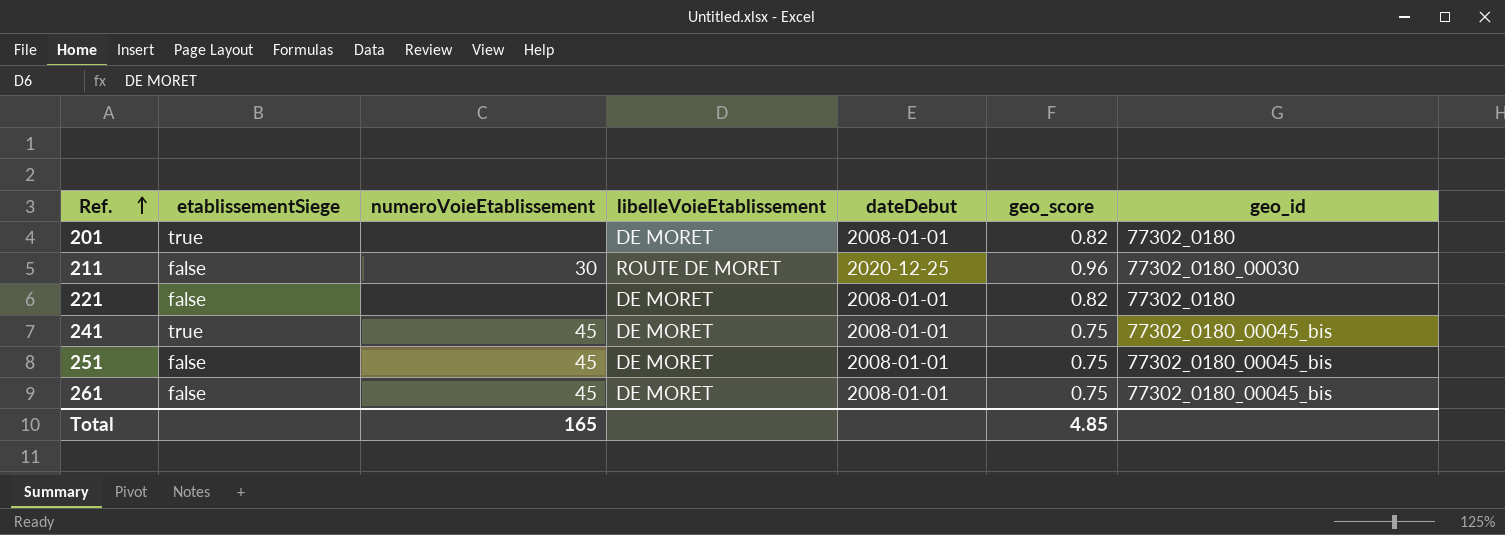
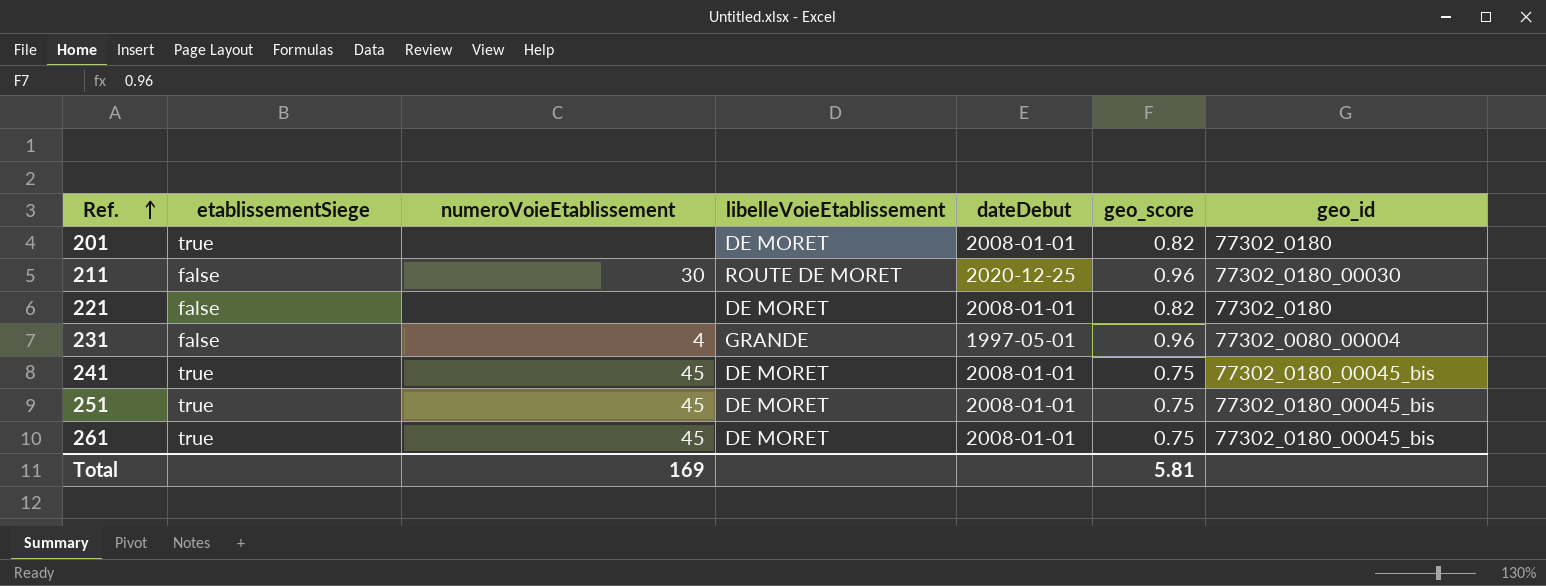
row 231: none -> false | 4 | GRANDE | 1997-05-01 | 0.96 | 77302_0080_00004
251 | etablissementSiege: false -> true
261 | etablissementSiege: false -> true
Total | numeroVoieEtablissement: 165 -> 169
Total | geo_score: 4.85 -> 5.81

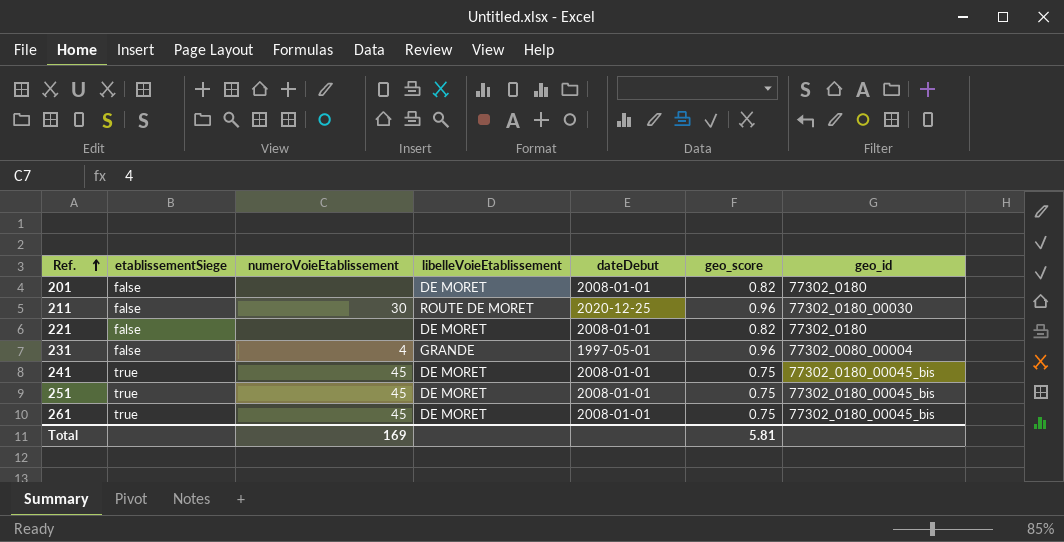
201 | etablissementSiege: true -> false

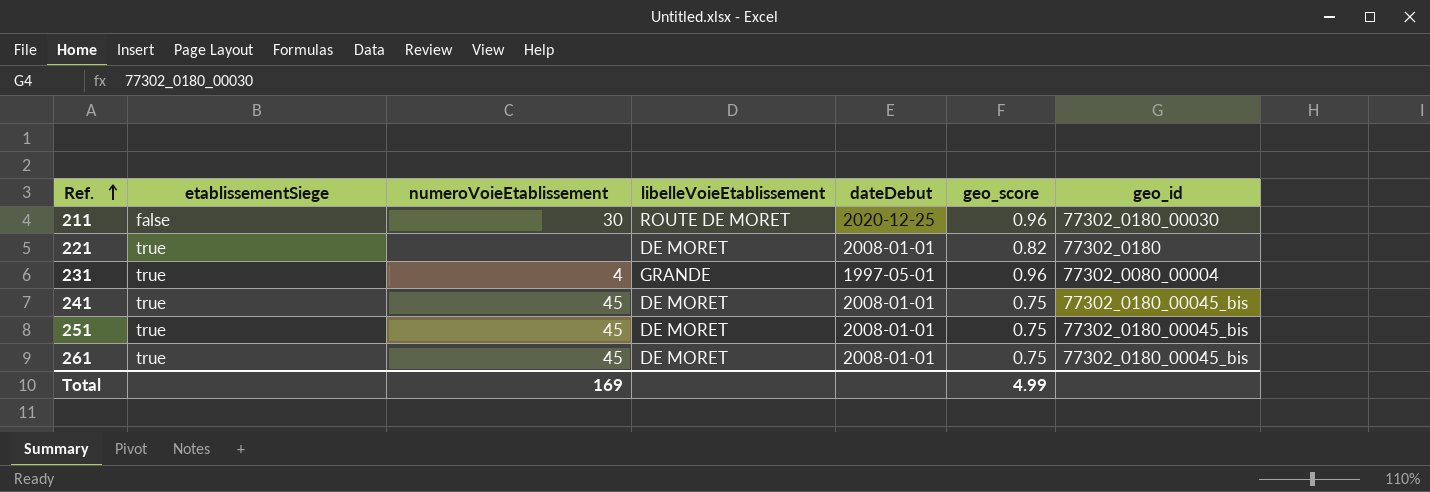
row 201: false | none | DE MORET | 2008-01-01 | 0.82 | 77302_0180 -> none
221 | etablissementSiege: false -> true
231 | etablissementSiege: false -> true
Total | geo_score: 5.81 -> 4.99

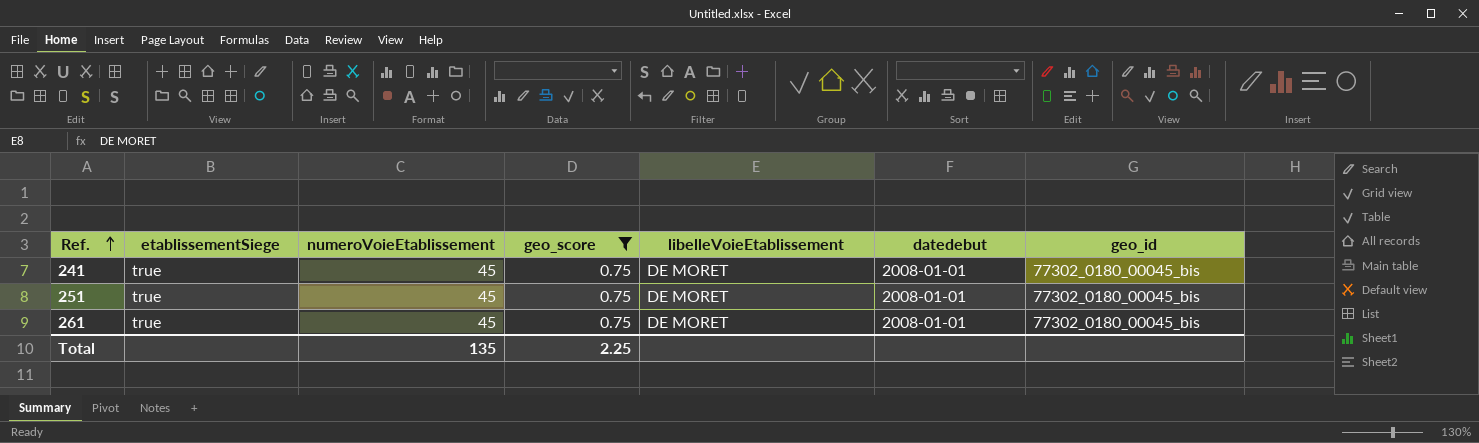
filter: none -> geo_score = 0.75
column geo_score | position: 6 -> 4
column name: dateDebut -> datedebut
Total | numeroVoieEtablissement: 169 -> 135
Total | geo_score: 4.99 -> 2.25

